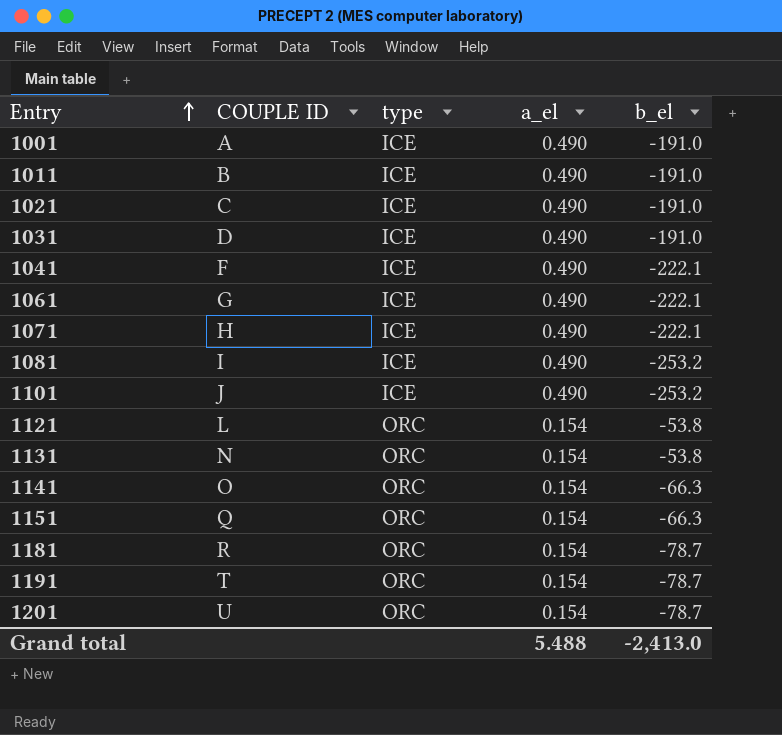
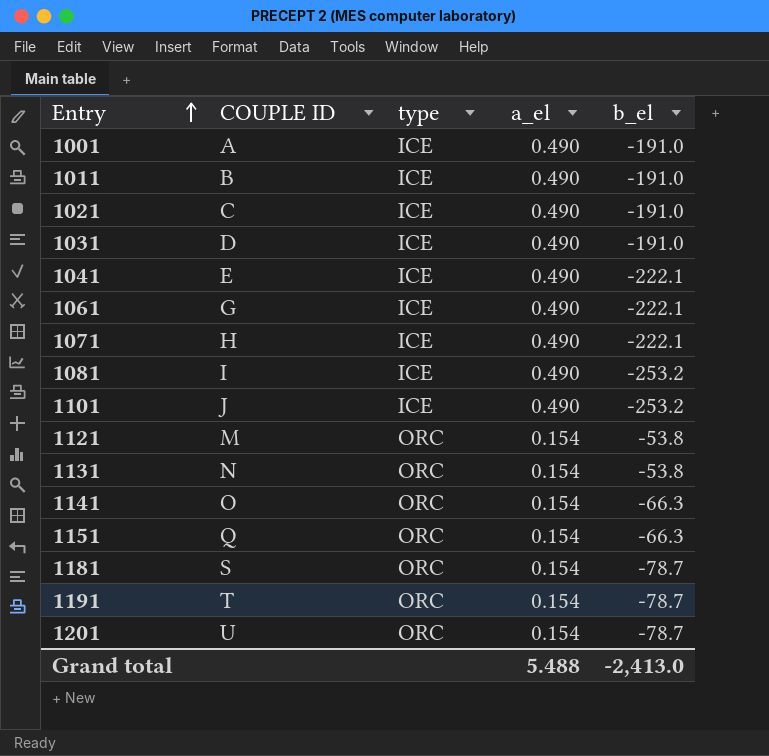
1041 | COUPLE ID: F -> E
1121 | COUPLE ID: L -> M
1181 | COUPLE ID: R -> S

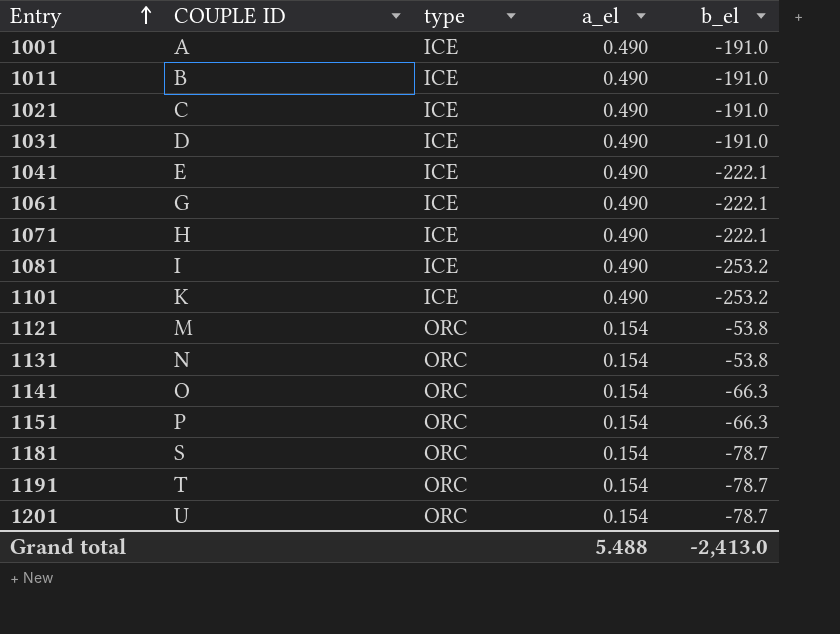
1101 | COUPLE ID: J -> K
1151 | COUPLE ID: Q -> P

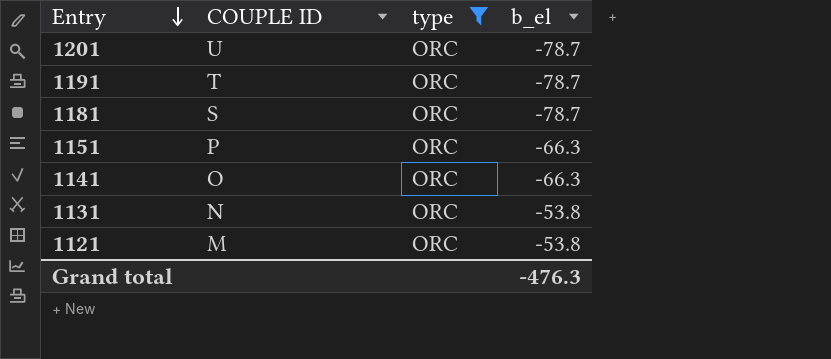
filter: none -> type = ORC
row order: Entry ascending -> Entry descending
column a_el | position: 4 -> none
Grand total | b_el: -2,413.0 -> -476.3

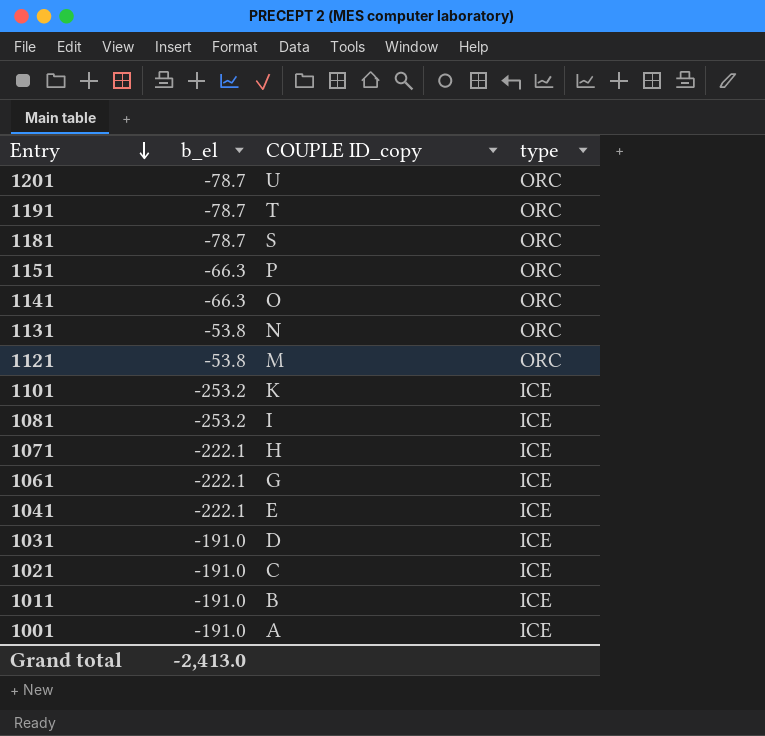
filter: type = ORC -> none
column b_el | position: 4 -> 2
column name: COUPLE ID -> COUPLE ID_copy
Grand total | b_el: -476.3 -> -2,413.0

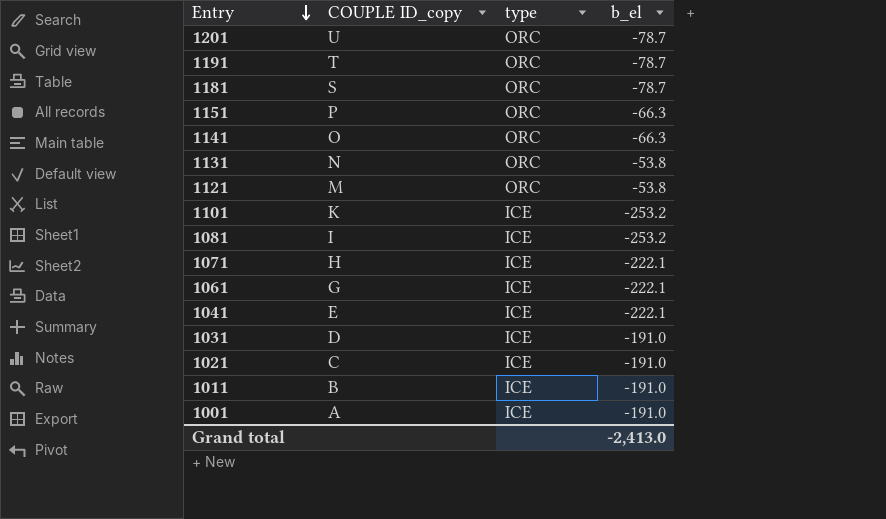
column b_el | position: 2 -> 4

